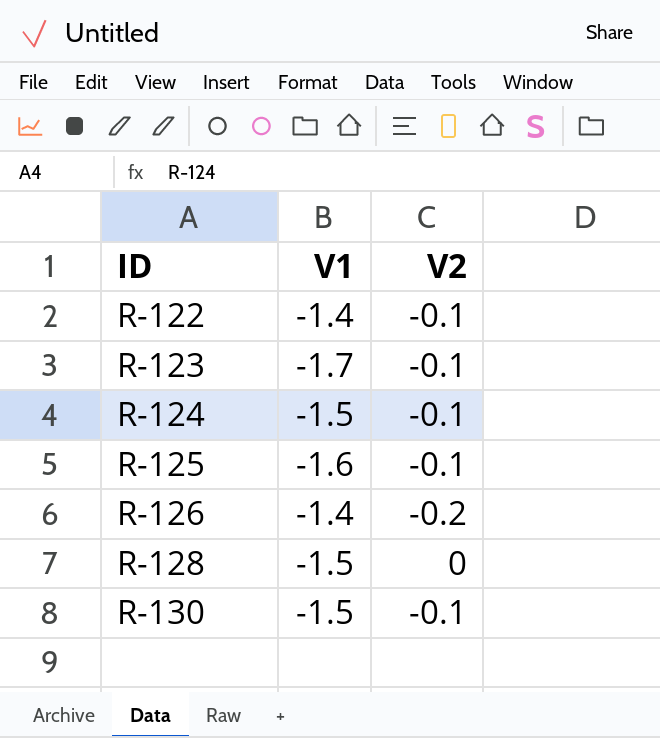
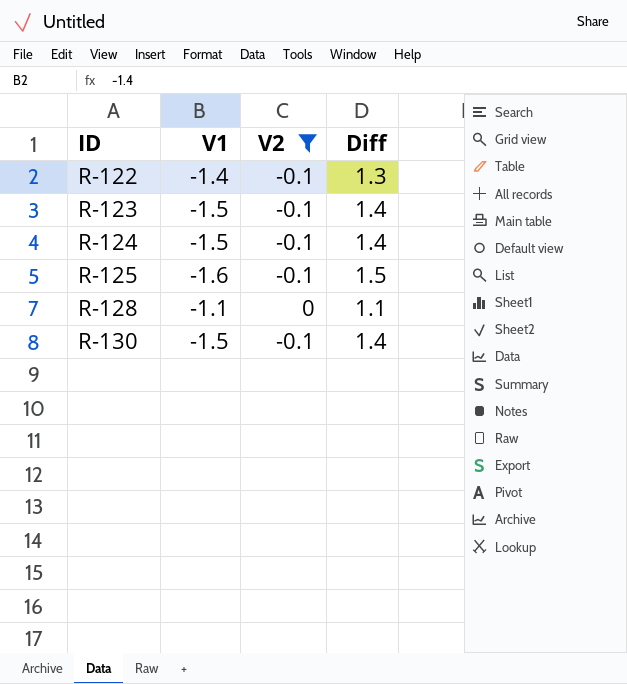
filter: none -> V2 != -0.2
column Diff | formula: none -> [V2] - [V1]
R-123 | V1: -1.7 -> -1.5
R-128 | V1: -1.5 -> -1.1

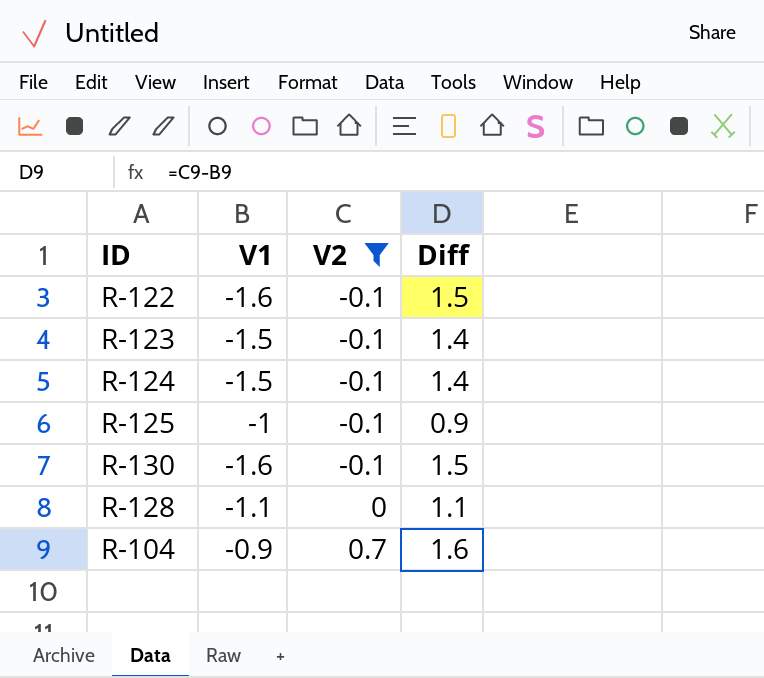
row order: ID ascending -> V2 ascending
R-122 | V1: -1.4 -> -1.6
R-122 | Diff: 1.3 -> 1.5
R-125 | V1: -1.6 -> -1
R-125 | Diff: 1.5 -> 0.9
R-130 | V1: -1.5 -> -1.6
R-130 | Diff: 1.4 -> 1.5
row R-104: none -> -0.9 | 0.7 | 1.6

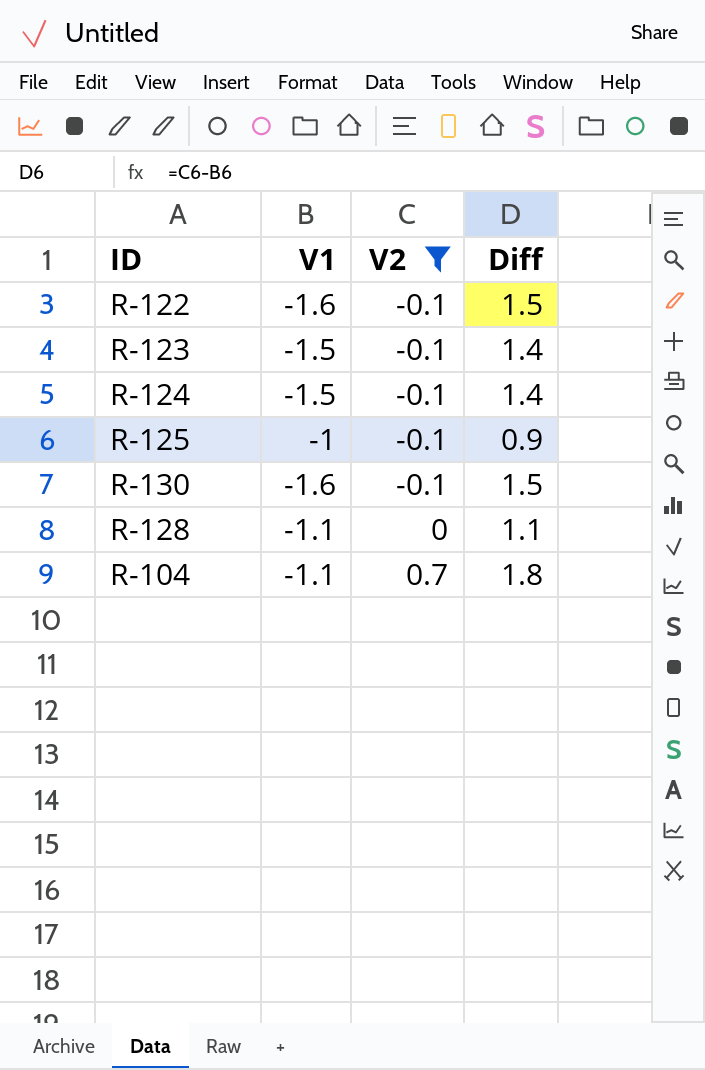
R-104 | V1: -0.9 -> -1.1
R-104 | Diff: 1.6 -> 1.8

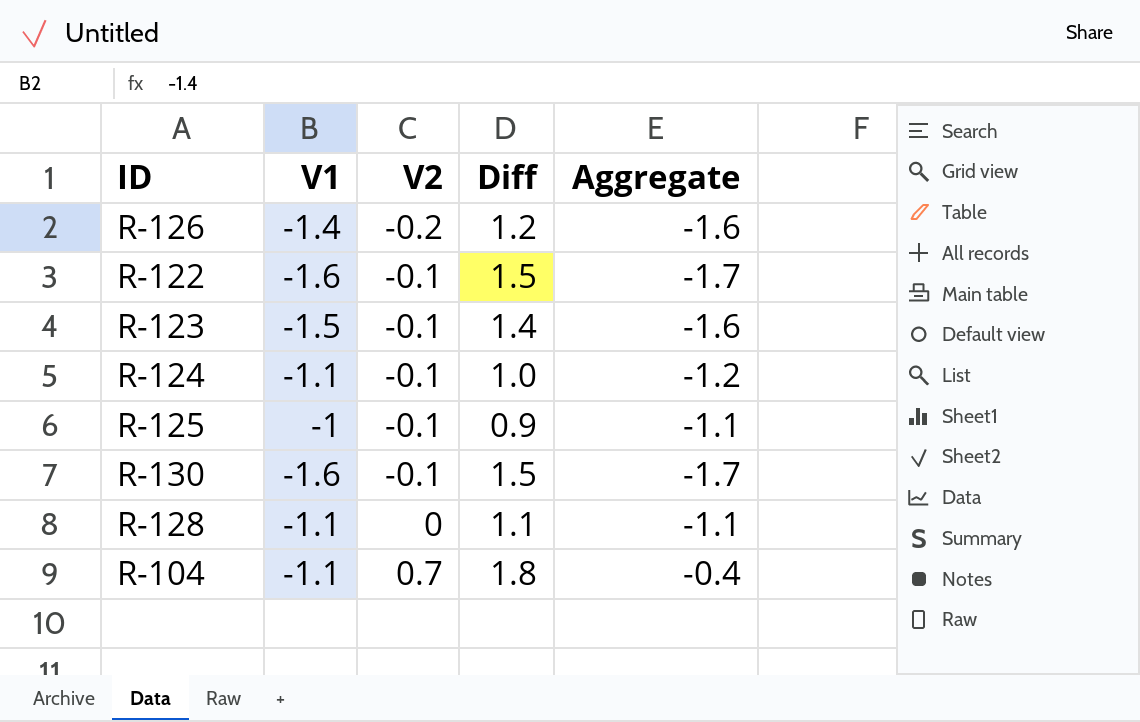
filter: V2 != -0.2 -> none
column Aggregate | formula: none -> [V1] + [V2]
R-124 | V1: -1.5 -> -1.1
R-124 | Diff: 1.4 -> 1.0

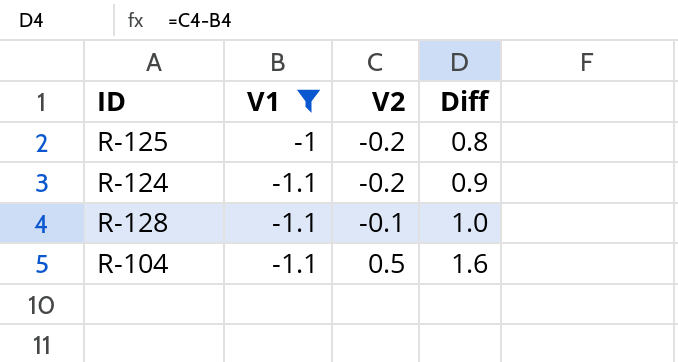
filter: none -> V1 >= -1.1
row order: V2 ascending -> V1 descending
column Aggregate | formula: [V1] + [V2] -> none
R-125 | V2: -0.1 -> -0.2
R-125 | Diff: 0.9 -> 0.8
R-124 | V2: -0.1 -> -0.2
R-124 | Diff: 1.0 -> 0.9
R-128 | V2: 0 -> -0.1
R-128 | Diff: 1.1 -> 1.0
R-104 | V2: 0.7 -> 0.5
R-104 | Diff: 1.8 -> 1.6

